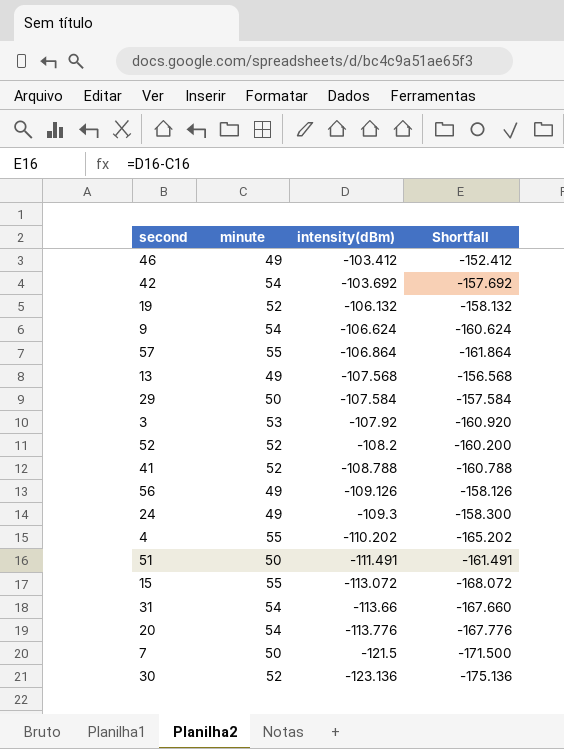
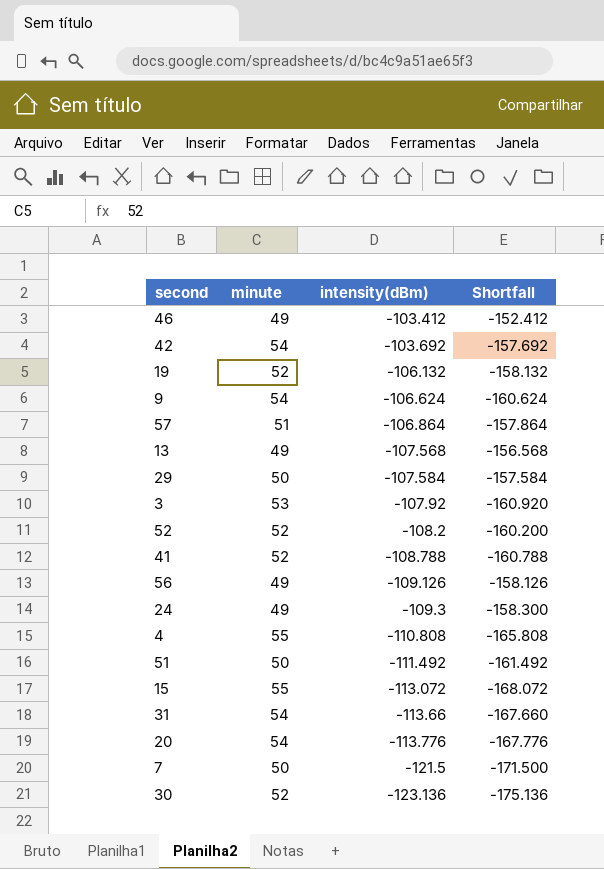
57 | minute: 55 -> 51
57 | Shortfall: -161.864 -> -157.864
4 | intensity(dBm): -110.202 -> -110.808
4 | Shortfall: -165.202 -> -165.808
51 | intensity(dBm): -111.491 -> -111.492
51 | Shortfall: -161.491 -> -161.492

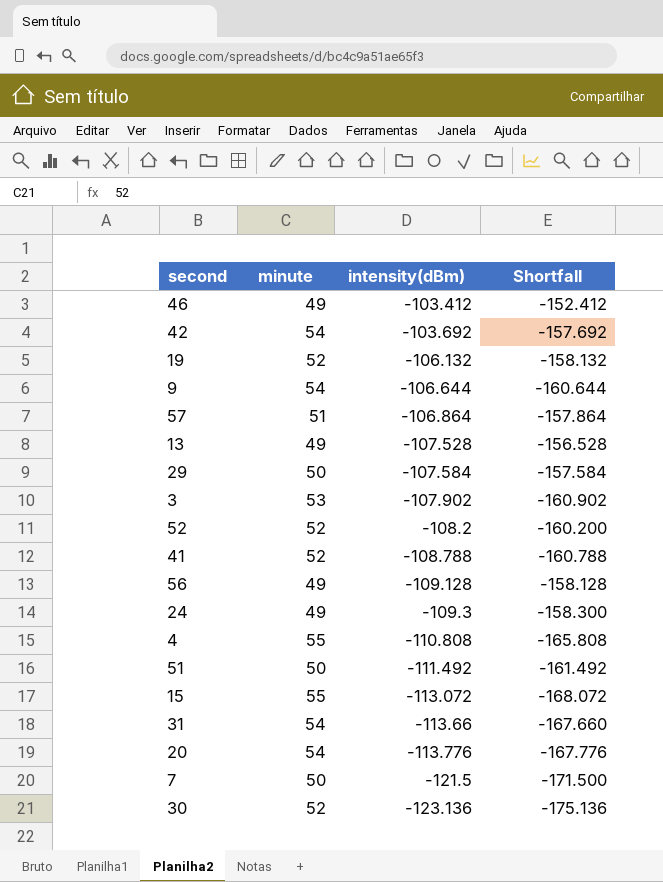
9 | intensity(dBm): -106.624 -> -106.644
9 | Shortfall: -160.624 -> -160.644
13 | intensity(dBm): -107.568 -> -107.528
13 | Shortfall: -156.568 -> -156.528
3 | intensity(dBm): -107.92 -> -107.902
3 | Shortfall: -160.920 -> -160.902
56 | intensity(dBm): -109.126 -> -109.128
56 | Shortfall: -158.126 -> -158.128

